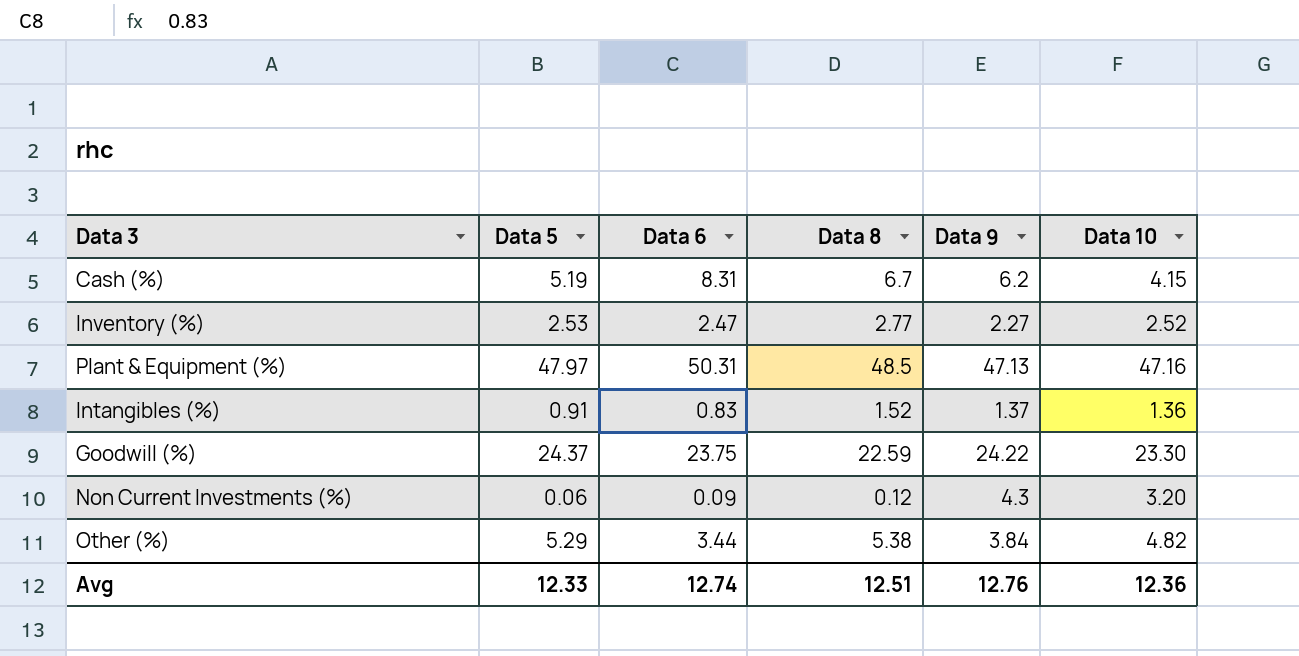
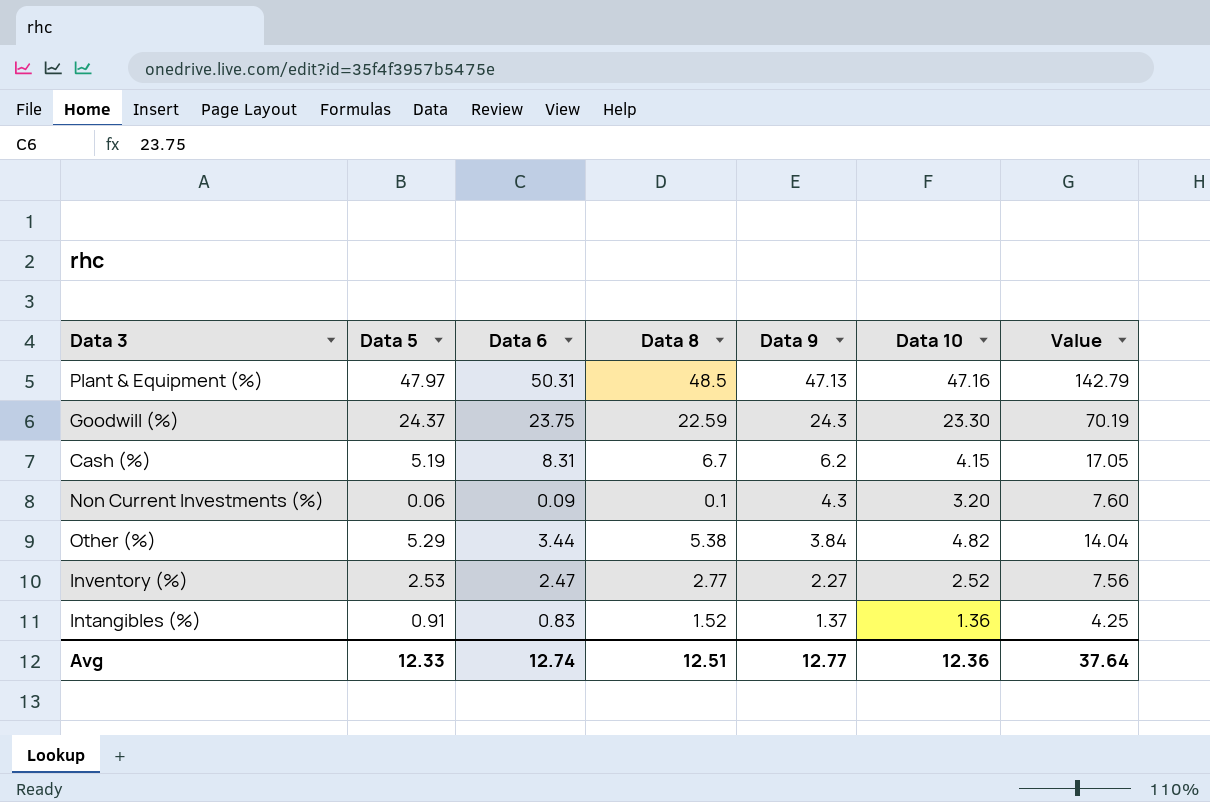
row order: none -> Data 9 descending
column Value | formula: none -> [Data 8] + [Data 9] + [Data 10]
Goodwill (%) | Data 9: 24.22 -> 24.3
Non Current Investments (%) | Data 8: 0.12 -> 0.1
Avg | Data 9: 12.76 -> 12.77

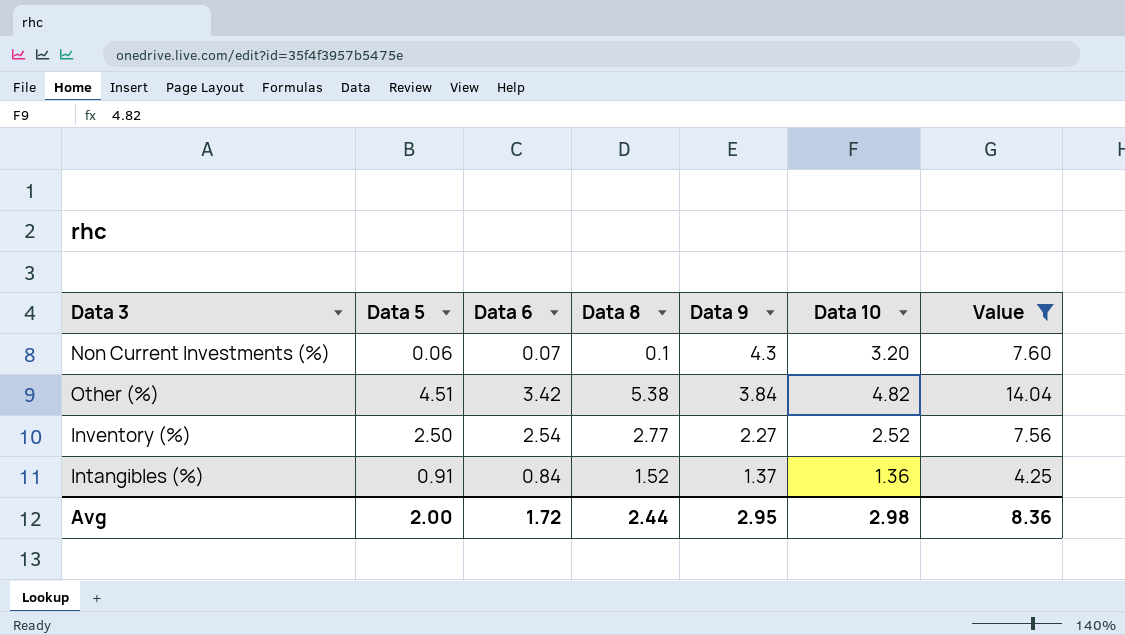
filter: none -> Value <= 14.04
Non Current Investments (%) | Data 6: 0.09 -> 0.07
Other (%) | Data 5: 5.29 -> 4.51
Other (%) | Data 6: 3.44 -> 3.42
Inventory (%) | Data 5: 2.53 -> 2.50
Inventory (%) | Data 6: 2.47 -> 2.54
Intangibles (%) | Data 6: 0.83 -> 0.84
Avg | Data 5: 12.33 -> 2.00
Avg | Data 6: 12.74 -> 1.72
Avg | Data 8: 12.51 -> 2.44
Avg | Data 9: 12.77 -> 2.95
Avg | Data 10: 12.36 -> 2.98
Avg | Value: 37.64 -> 8.36

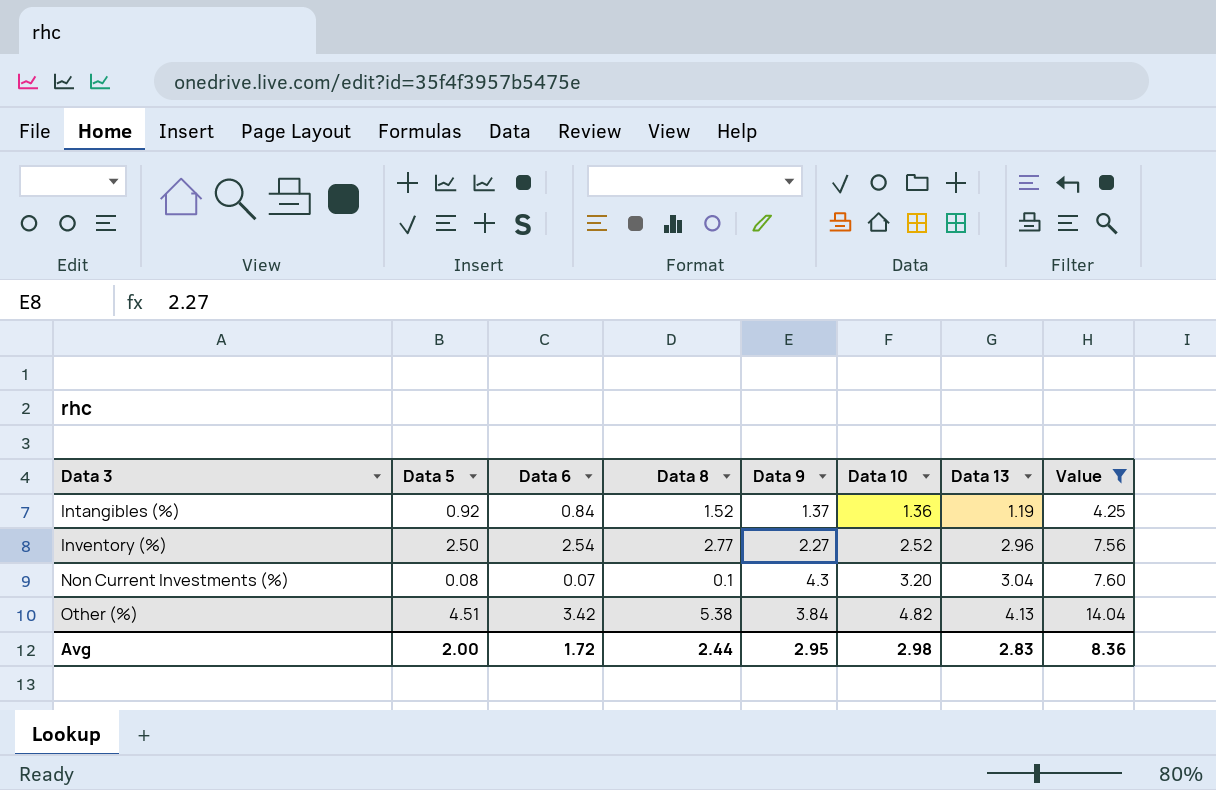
row order: Data 9 descending -> Data 3 ascending
column Data 13 | position: none -> 7
Intangibles (%) | Data 5: 0.91 -> 0.92
Non Current Investments (%) | Data 5: 0.06 -> 0.08

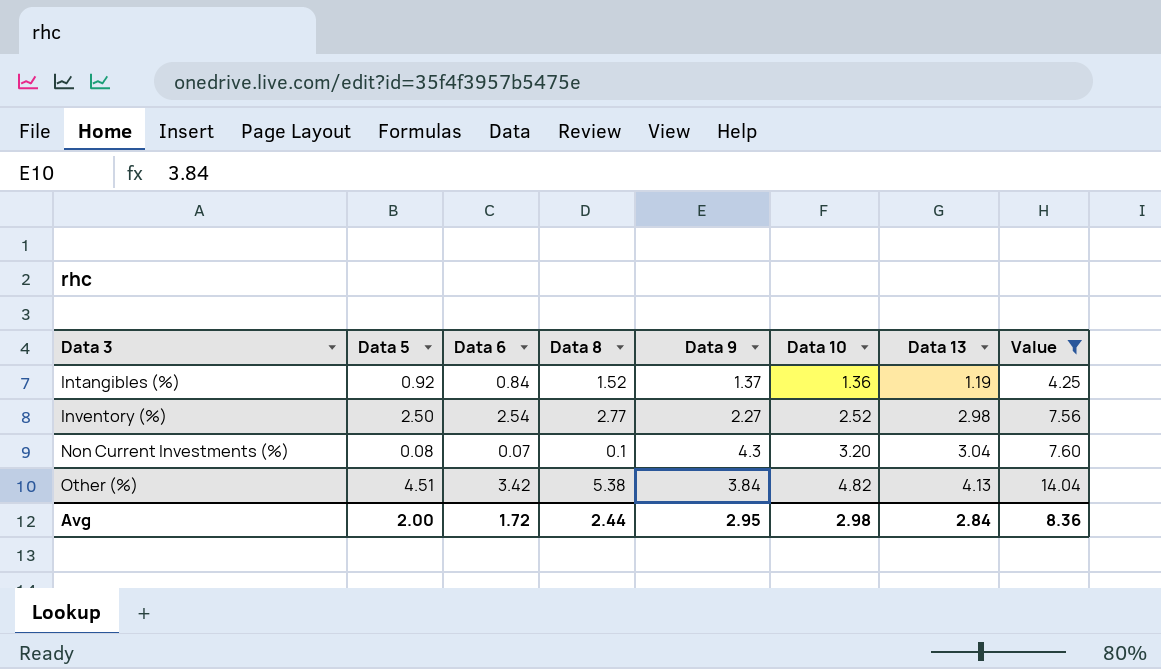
Inventory (%) | Data 13: 2.96 -> 2.98
Avg | Data 13: 2.83 -> 2.84

